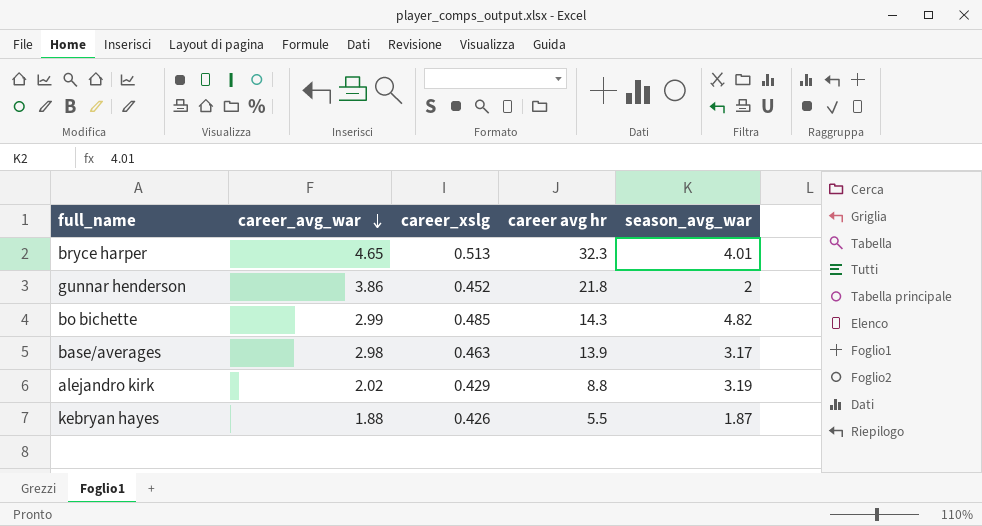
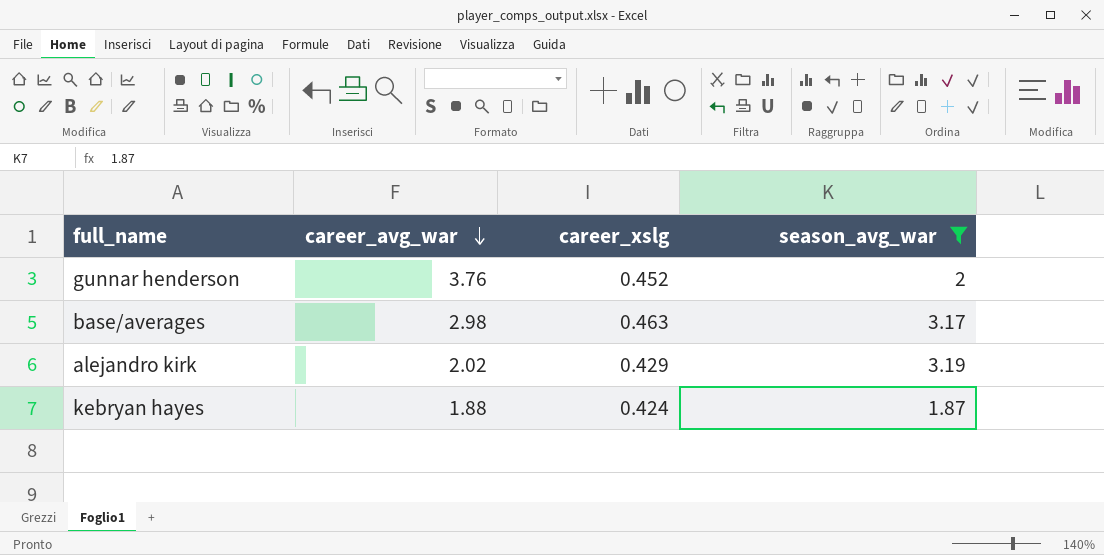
filter: none -> season_avg_war <= 3.19
column career avg hr | position: 4 -> none
gunnar henderson | career_avg_war: 3.86 -> 3.76
kebryan hayes | career_xslg: 0.426 -> 0.424

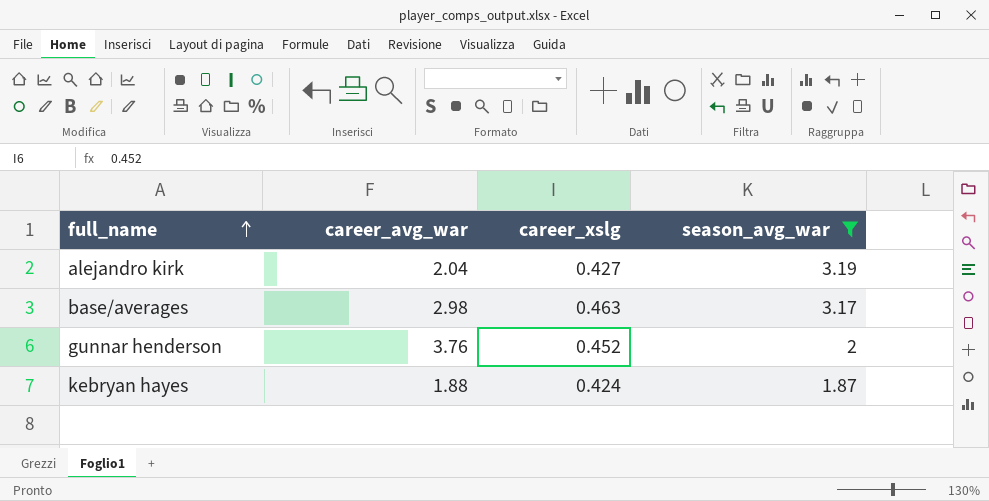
row order: career_avg_war descending -> full_name ascending
alejandro kirk | career_avg_war: 2.02 -> 2.04
alejandro kirk | career_xslg: 0.429 -> 0.427

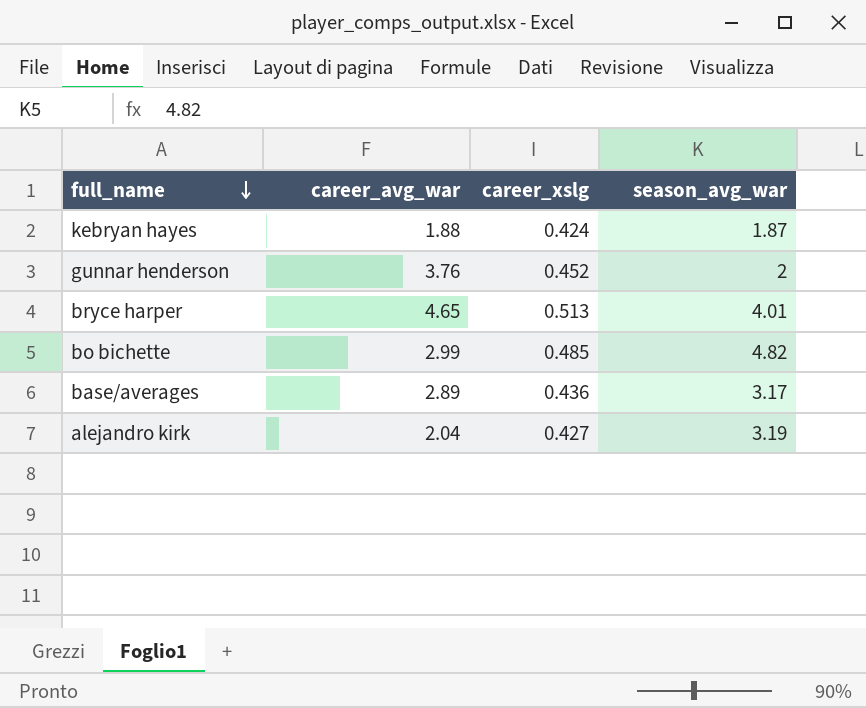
filter: season_avg_war <= 3.19 -> none
row order: full_name ascending -> full_name descending
base/averages | career_avg_war: 2.98 -> 2.89
base/averages | career_xslg: 0.463 -> 0.436

